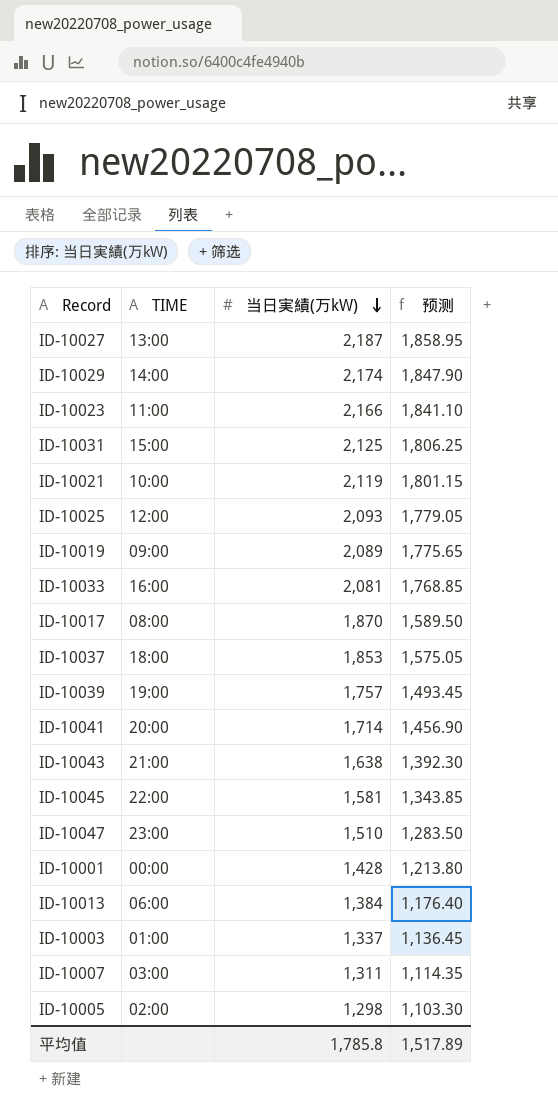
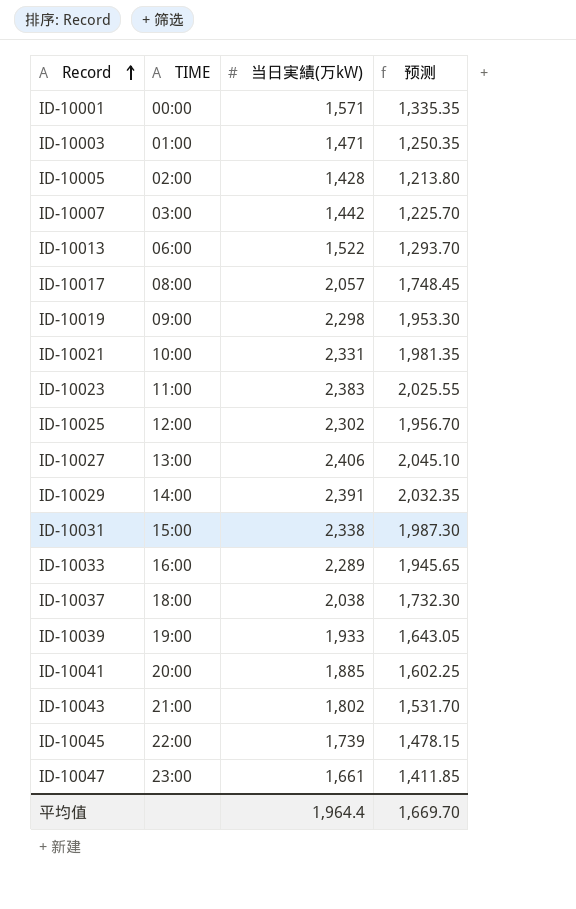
row order: 当日実績(万kW) descending -> Record ascending
ID-10001 | 当日実績(万kW): 1,428 -> 1,571
ID-10001 | 预测: 1,213.80 -> 1,335.35
ID-10003 | 当日実績(万kW): 1,337 -> 1,471
ID-10003 | 预测: 1,136.45 -> 1,250.35
ID-10005 | 当日実績(万kW): 1,298 -> 1,428
ID-10005 | 预测: 1,103.30 -> 1,213.80
ID-10007 | 当日実績(万kW): 1,311 -> 1,442
ID-10007 | 预测: 1,114.35 -> 1,225.70
ID-10013 | 当日実績(万kW): 1,384 -> 1,522
ID-10013 | 预测: 1,176.40 -> 1,293.70
ID-10017 | 当日実績(万kW): 1,870 -> 2,057
ID-10017 | 预测: 1,589.50 -> 1,748.45
ID-10019 | 当日実績(万kW): 2,089 -> 2,298
ID-10019 | 预测: 1,775.65 -> 1,953.30
ID-10021 | 当日実績(万kW): 2,119 -> 2,331
ID-10021 | 预测: 1,801.15 -> 1,981.35
ID-10023 | 当日実績(万kW): 2,166 -> 2,383
ID-10023 | 预测: 1,841.10 -> 2,025.55
ID-10025 | 当日実績(万kW): 2,093 -> 2,302
ID-10025 | 预测: 1,779.05 -> 1,956.70
ID-10027 | 当日実績(万kW): 2,187 -> 2,406
ID-10027 | 预测: 1,858.95 -> 2,045.10
ID-10029 | 当日実績(万kW): 2,174 -> 2,391
ID-10029 | 预测: 1,847.90 -> 2,032.35
ID-10031 | 当日実績(万kW): 2,125 -> 2,338
ID-10031 | 预测: 1,806.25 -> 1,987.30
ID-10033 | 当日実績(万kW): 2,081 -> 2,289
ID-10033 | 预测: 1,768.85 -> 1,945.65
ID-10037 | 当日実績(万kW): 1,853 -> 2,038
ID-10037 | 预测: 1,575.05 -> 1,732.30
ID-10039 | 当日実績(万kW): 1,757 -> 1,933
ID-10039 | 预测: 1,493.45 -> 1,643.05
ID-10041 | 当日実績(万kW): 1,714 -> 1,885
ID-10041 | 预测: 1,456.90 -> 1,602.25
ID-10043 | 当日実績(万kW): 1,638 -> 1,802
ID-10043 | 预测: 1,392.30 -> 1,531.70
ID-10045 | 当日実績(万kW): 1,581 -> 1,739
ID-10045 | 预测: 1,343.85 -> 1,478.15
ID-10047 | 当日実績(万kW): 1,510 -> 1,661
ID-10047 | 预测: 1,283.50 -> 1,411.85
平均值 | 当日実績(万kW): 1,785.8 -> 1,964.4
平均值 | 预测: 1,517.89 -> 1,669.70

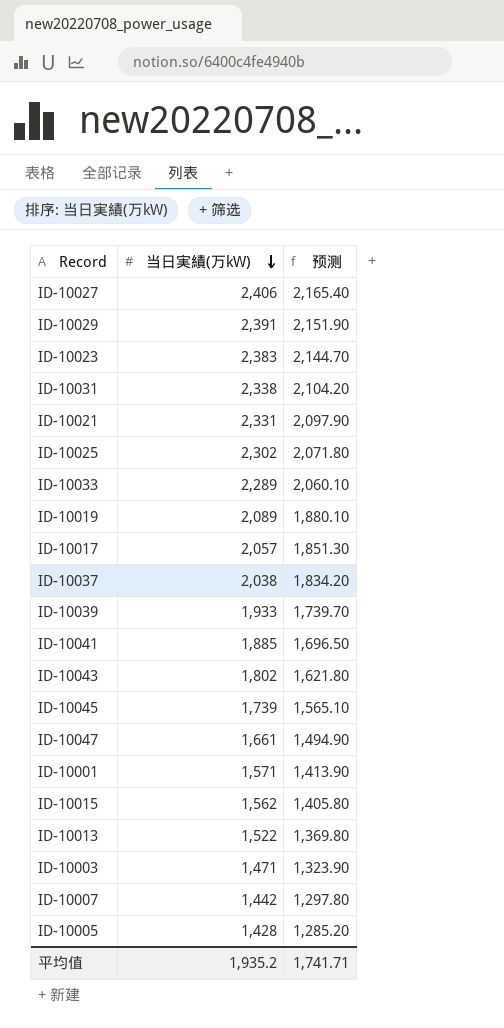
row order: Record ascending -> 当日実績(万kW) descending
column TIME | position: 2 -> none
column 预测 | formula: [当日実績(万kW)] * 0.85 -> [当日実績(万kW)] * 0.9
ID-10019 | 当日実績(万kW): 2,298 -> 2,089
row ID-10015: none -> 1,562 | 1,405.80
平均值 | 当日実績(万kW): 1,964.4 -> 1,935.2
平均值 | 预测: 1,669.70 -> 1,741.71

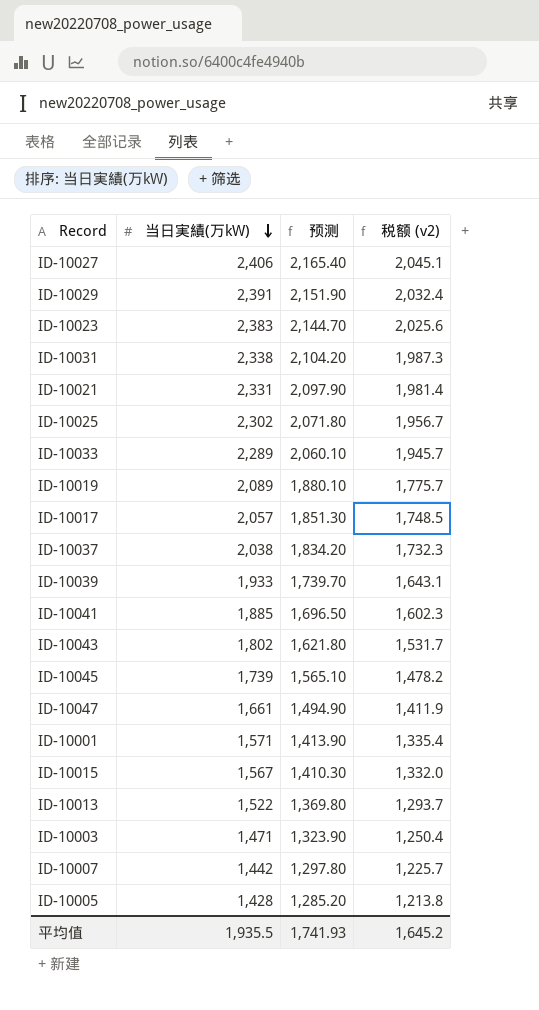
column 税额 (v2) | formula: none -> [当日実績(万kW)] * 0.85
ID-10015 | 当日実績(万kW): 1,562 -> 1,567
ID-10015 | 预测: 1,405.80 -> 1,410.30
平均值 | 当日実績(万kW): 1,935.2 -> 1,935.5
平均值 | 预测: 1,741.71 -> 1,741.93

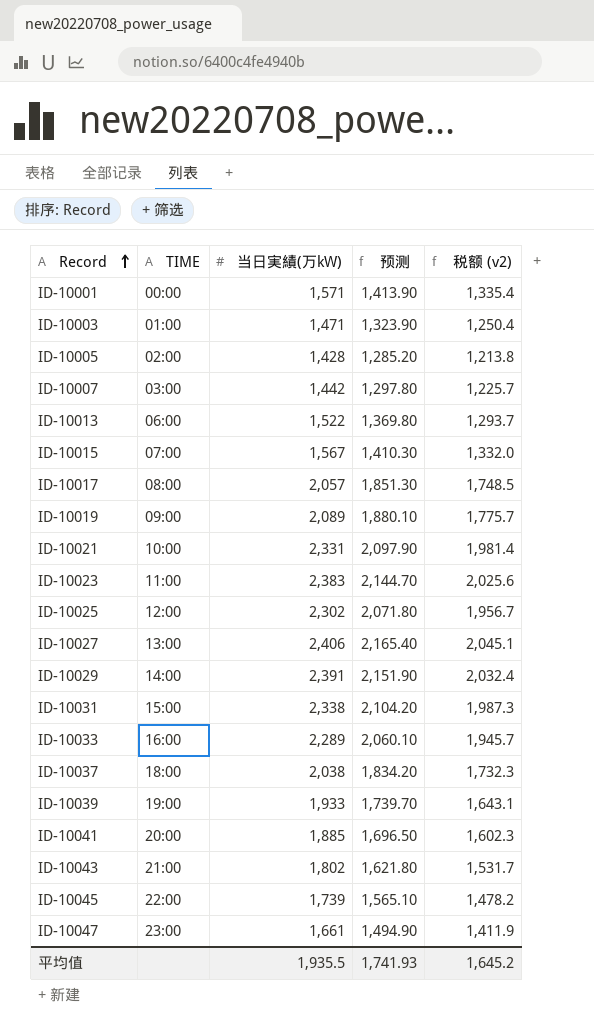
row order: 当日実績(万kW) descending -> Record ascending
column TIME | position: none -> 2

